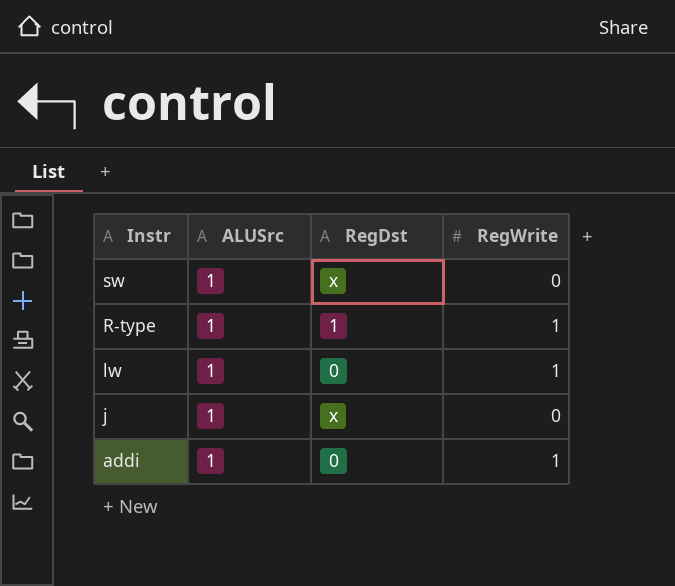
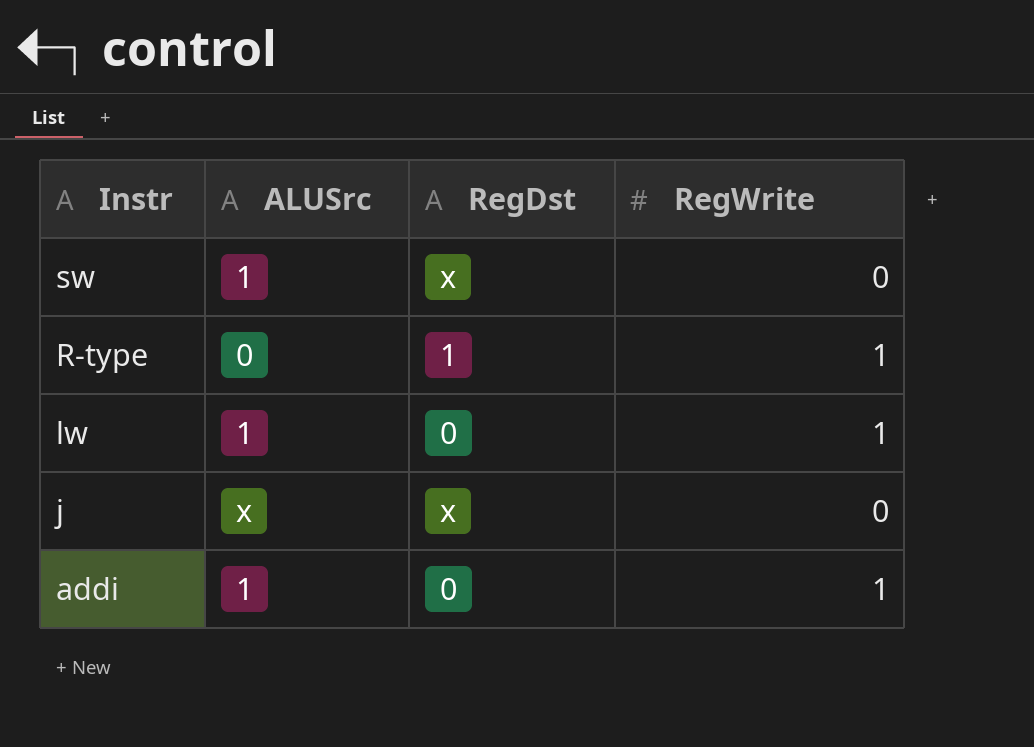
R-type | ALUSrc: 1 -> 0
j | ALUSrc: 1 -> x

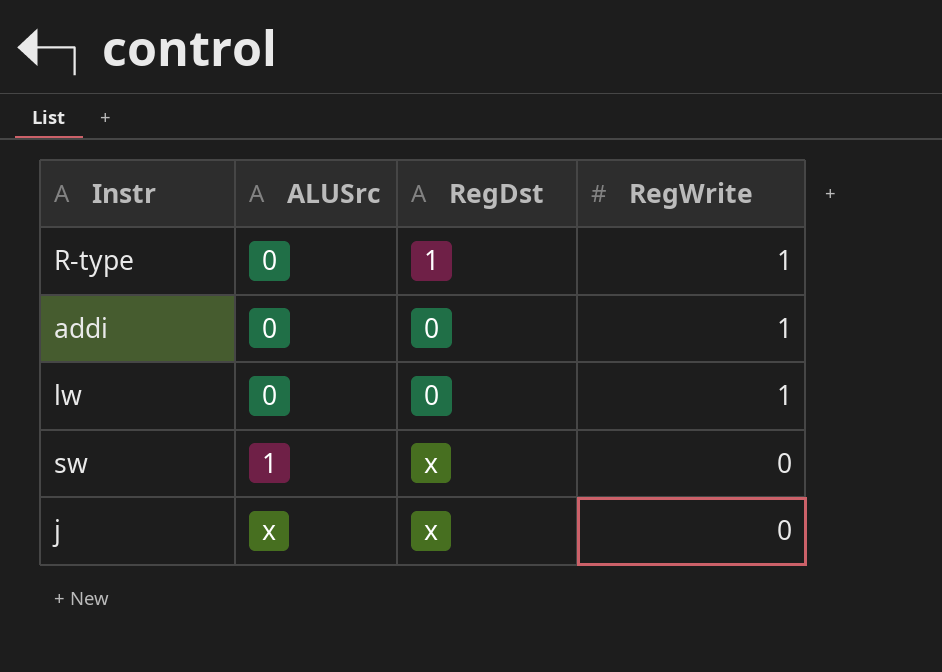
row order: Instr descending -> ALUSrc ascending
addi | ALUSrc: 1 -> 0
lw | ALUSrc: 1 -> 0

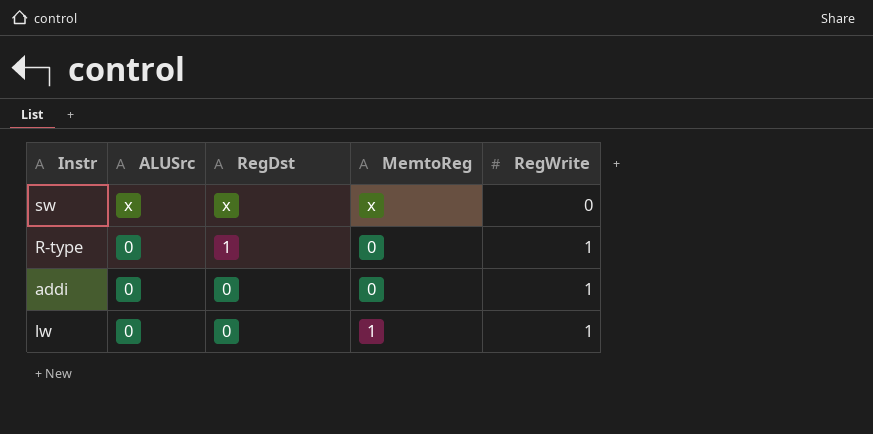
row order: ALUSrc ascending -> ALUSrc descending
column MemtoReg | position: none -> 4
row j: x | x | 0 -> none
sw | ALUSrc: 1 -> x

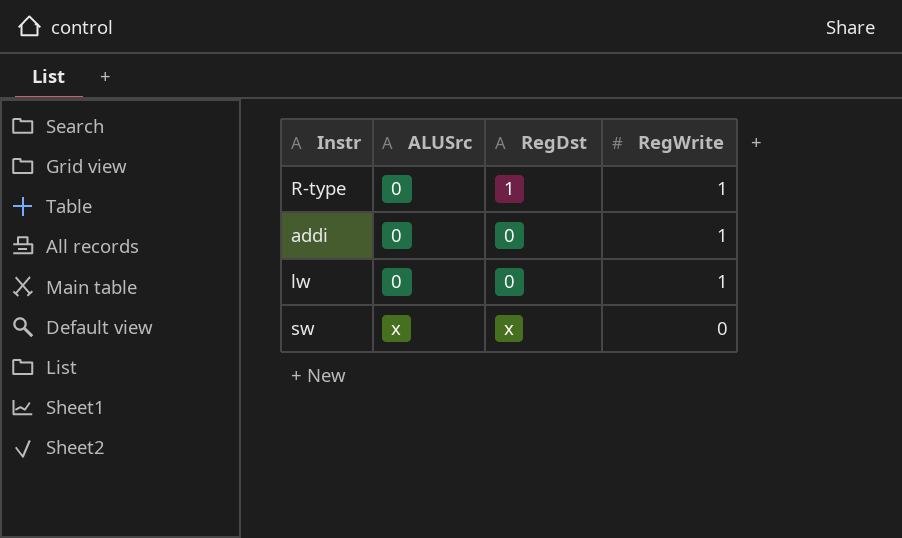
row order: ALUSrc descending -> ALUSrc ascending
column MemtoReg | position: 4 -> none

